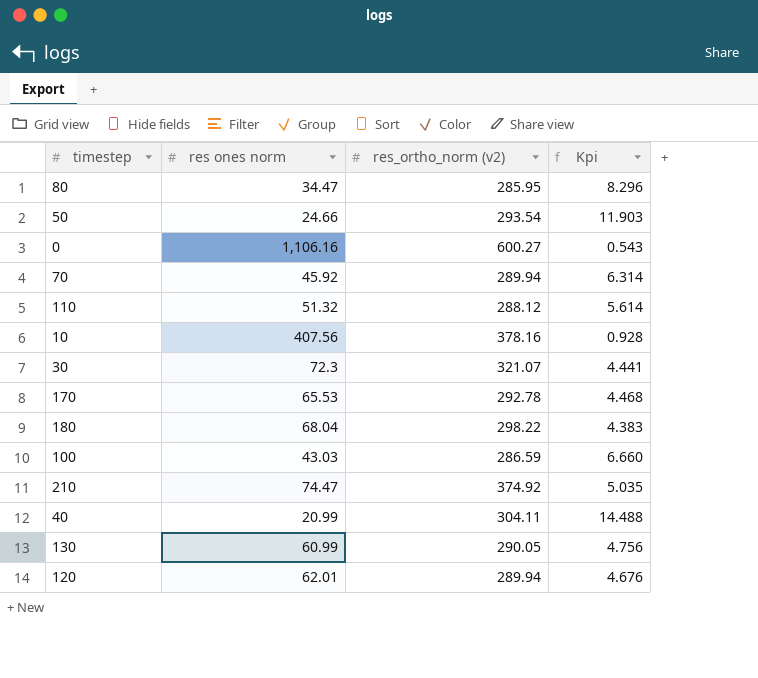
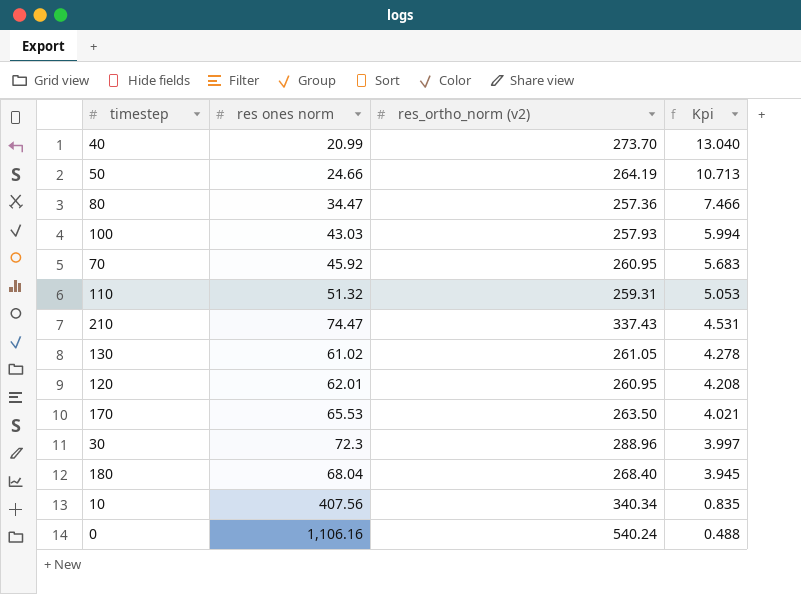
row order: none -> Kpi descending
40 | res_ortho_norm (v2): 304.11 -> 273.70
40 | Kpi: 14.488 -> 13.040
50 | res_ortho_norm (v2): 293.54 -> 264.19
50 | Kpi: 11.903 -> 10.713
80 | res_ortho_norm (v2): 285.95 -> 257.36
80 | Kpi: 8.296 -> 7.466
100 | res_ortho_norm (v2): 286.59 -> 257.93
100 | Kpi: 6.660 -> 5.994
70 | res_ortho_norm (v2): 289.94 -> 260.95
70 | Kpi: 6.314 -> 5.683
110 | res_ortho_norm (v2): 288.12 -> 259.31
110 | Kpi: 5.614 -> 5.053
210 | res_ortho_norm (v2): 374.92 -> 337.43
210 | Kpi: 5.035 -> 4.531
130 | res ones norm: 60.99 -> 61.02
130 | res_ortho_norm (v2): 290.05 -> 261.05
130 | Kpi: 4.756 -> 4.278
120 | res_ortho_norm (v2): 289.94 -> 260.95
120 | Kpi: 4.676 -> 4.208
170 | res_ortho_norm (v2): 292.78 -> 263.50
170 | Kpi: 4.468 -> 4.021
30 | res_ortho_norm (v2): 321.07 -> 288.96
30 | Kpi: 4.441 -> 3.997
180 | res_ortho_norm (v2): 298.22 -> 268.40
180 | Kpi: 4.383 -> 3.945
10 | res_ortho_norm (v2): 378.16 -> 340.34
10 | Kpi: 0.928 -> 0.835
0 | res_ortho_norm (v2): 600.27 -> 540.24
0 | Kpi: 0.543 -> 0.488

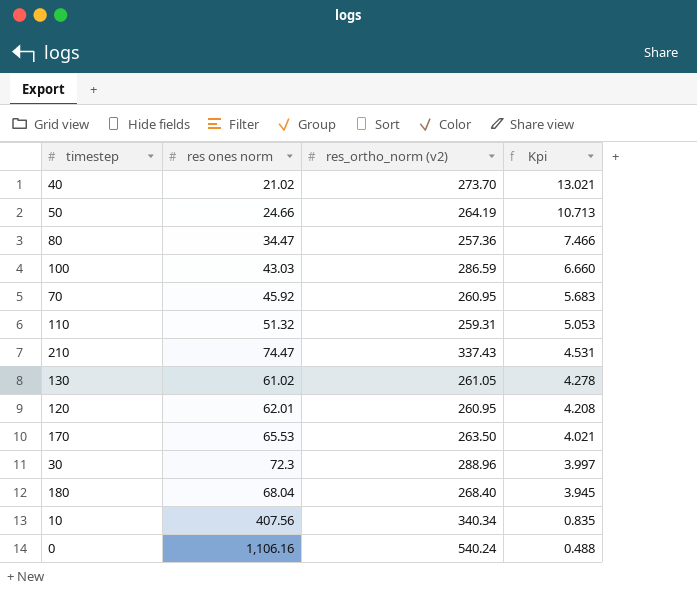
40 | res ones norm: 20.99 -> 21.02
40 | Kpi: 13.040 -> 13.021
100 | res_ortho_norm (v2): 257.93 -> 286.59
100 | Kpi: 5.994 -> 6.660

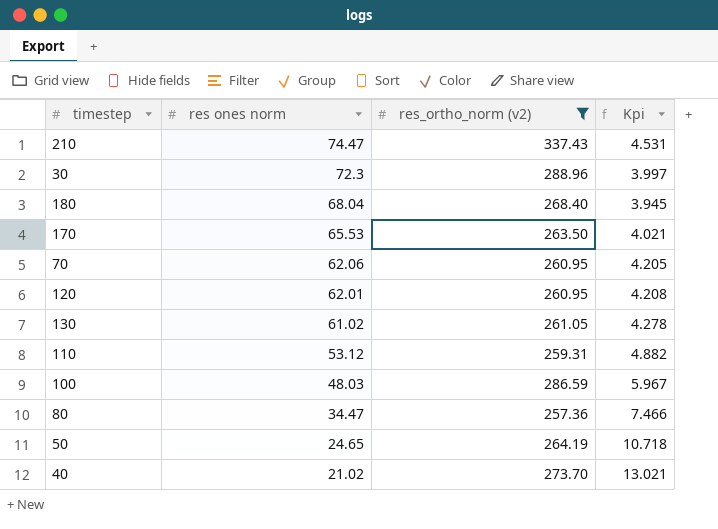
filter: none -> res_ortho_norm (v2) <= 337.43
row order: Kpi descending -> res ones norm descending
70 | res ones norm: 45.92 -> 62.06
70 | Kpi: 5.683 -> 4.205
110 | res ones norm: 51.32 -> 53.12
110 | Kpi: 5.053 -> 4.882
100 | res ones norm: 43.03 -> 48.03
100 | Kpi: 6.660 -> 5.967
50 | res ones norm: 24.66 -> 24.65
50 | Kpi: 10.713 -> 10.718

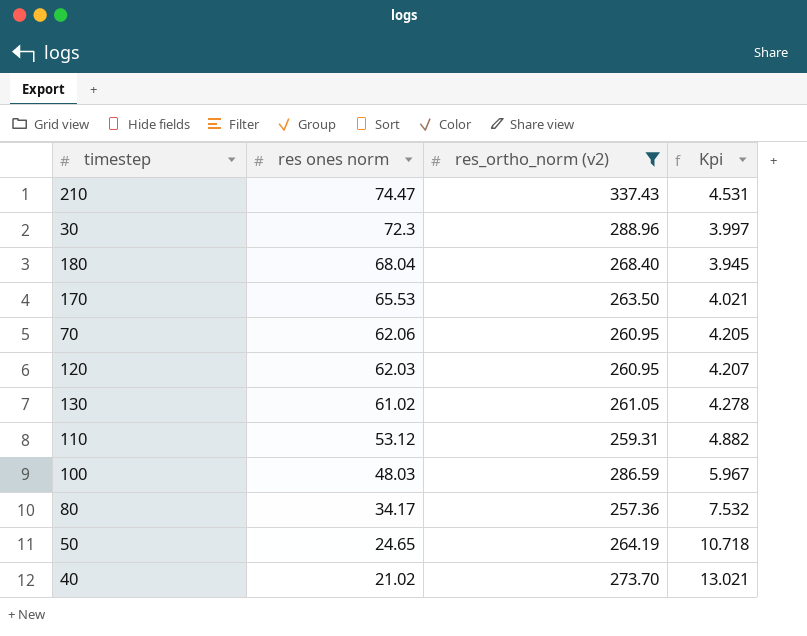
120 | res ones norm: 62.01 -> 62.03
120 | Kpi: 4.208 -> 4.207
80 | res ones norm: 34.47 -> 34.17
80 | Kpi: 7.466 -> 7.532

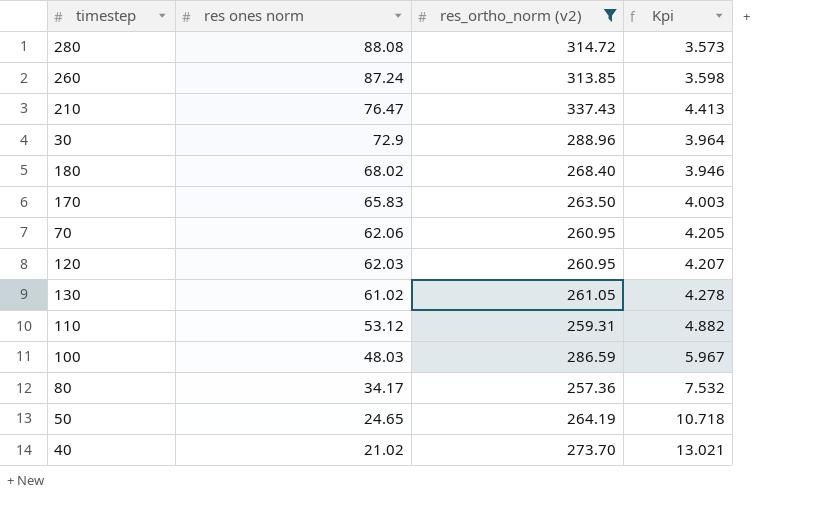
row 280: none -> 88.08 | 314.72 | 3.573
row 260: none -> 87.24 | 313.85 | 3.598
210 | res ones norm: 74.47 -> 76.47
210 | Kpi: 4.531 -> 4.413
30 | res ones norm: 72.3 -> 72.9
30 | Kpi: 3.997 -> 3.964
180 | res ones norm: 68.04 -> 68.02
180 | Kpi: 3.945 -> 3.946
170 | res ones norm: 65.53 -> 65.83
170 | Kpi: 4.021 -> 4.003

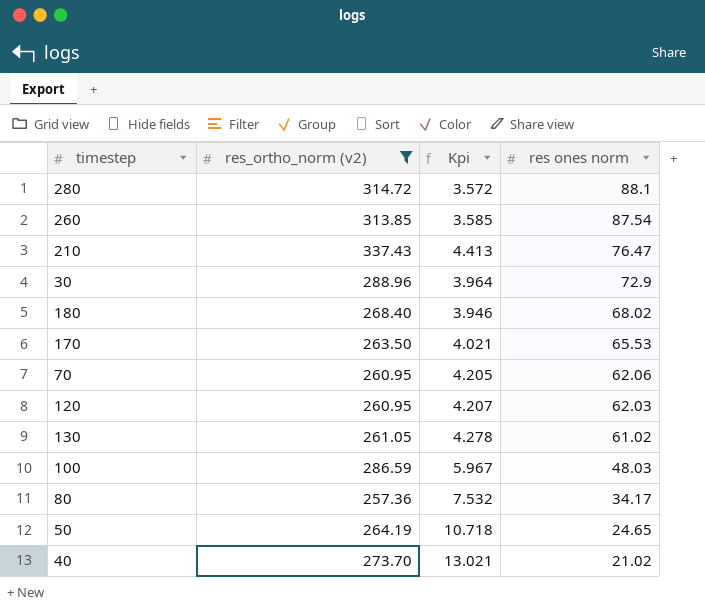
column res ones norm | position: 2 -> 4
row 110: 53.12 | 259.31 | 4.882 -> none
280 | Kpi: 3.573 -> 3.572
280 | res ones norm: 88.08 -> 88.1
260 | Kpi: 3.598 -> 3.585
260 | res ones norm: 87.24 -> 87.54
170 | Kpi: 4.003 -> 4.021
170 | res ones norm: 65.83 -> 65.53

